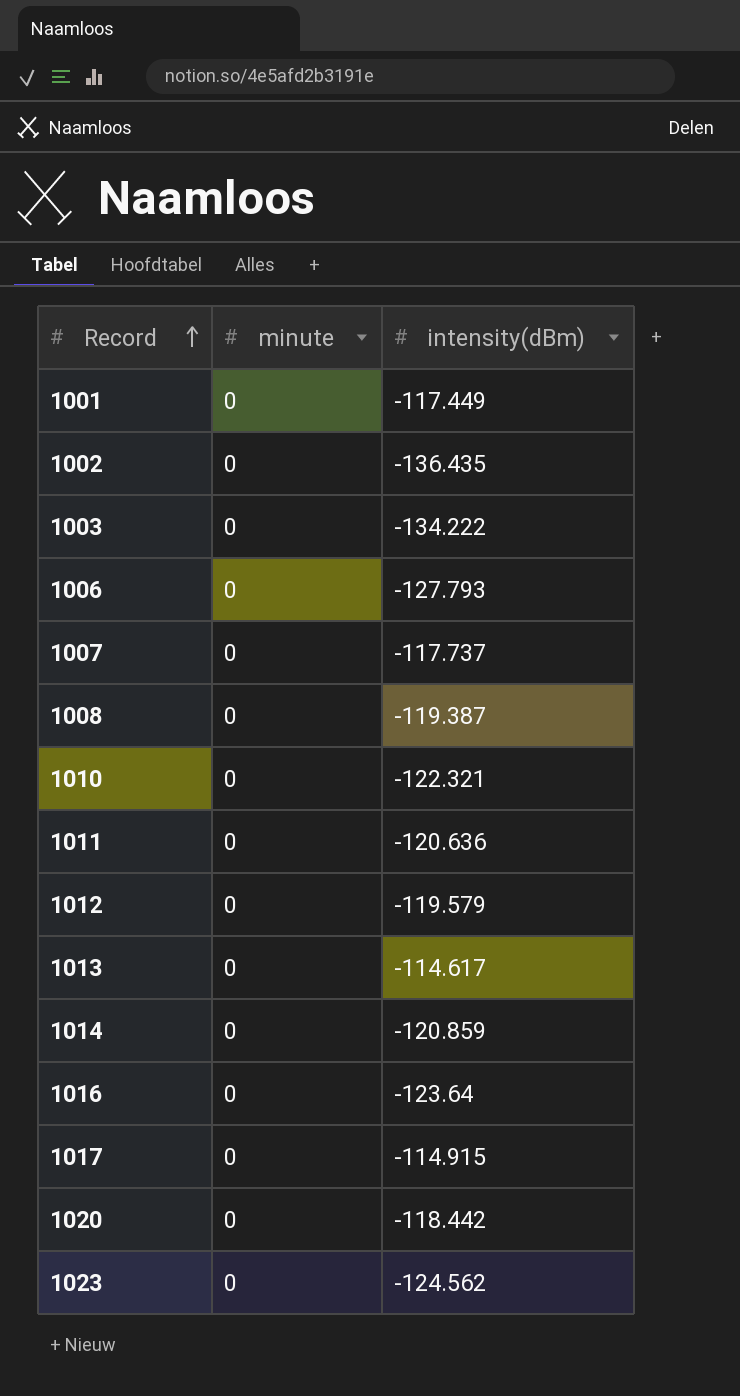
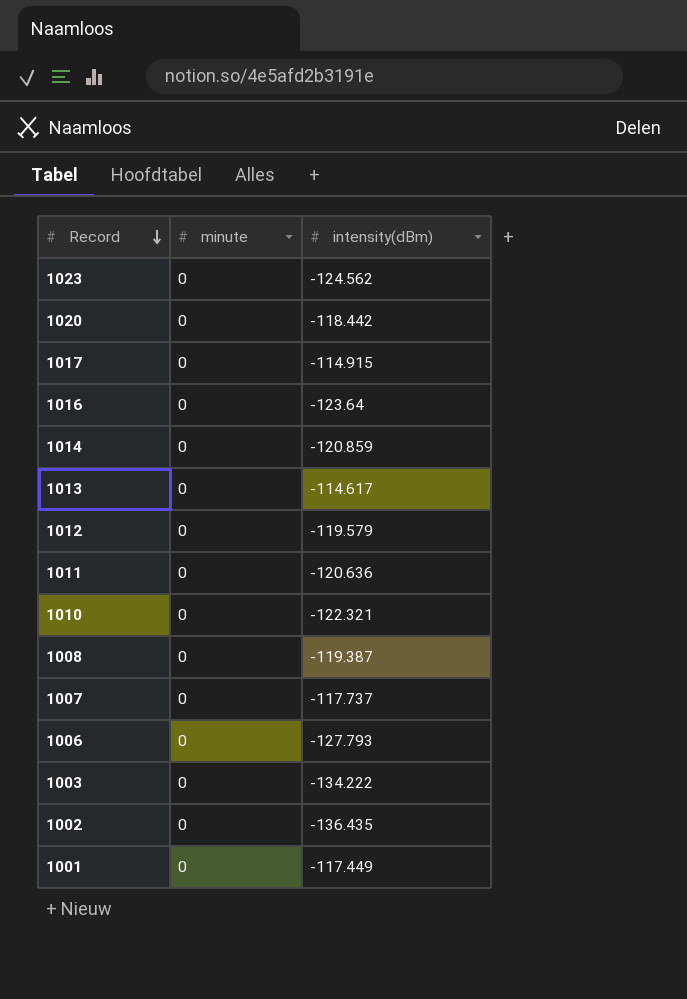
row order: Record ascending -> Record descending

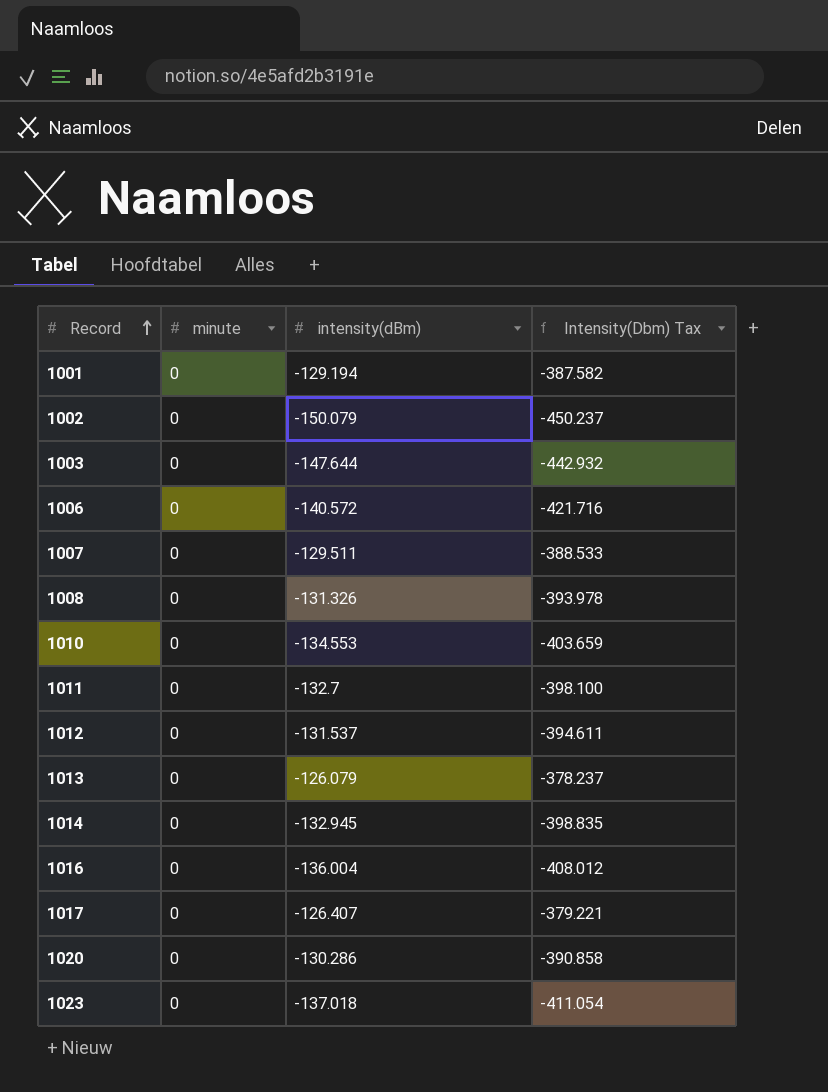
row order: Record descending -> Record ascending
column Intensity(Dbm) Tax | formula: none -> [intensity(dBm)] * 3
1001 | intensity(dBm): -117.449 -> -129.194
1002 | intensity(dBm): -136.435 -> -150.079
1003 | intensity(dBm): -134.222 -> -147.644
1006 | intensity(dBm): -127.793 -> -140.572
1007 | intensity(dBm): -117.737 -> -129.511
1008 | intensity(dBm): -119.387 -> -131.326
1010 | intensity(dBm): -122.321 -> -134.553
1011 | intensity(dBm): -120.636 -> -132.7
1012 | intensity(dBm): -119.579 -> -131.537
1013 | intensity(dBm): -114.617 -> -126.079
1014 | intensity(dBm): -120.859 -> -132.945
1016 | intensity(dBm): -123.64 -> -136.004
1017 | intensity(dBm): -114.915 -> -126.407
1020 | intensity(dBm): -118.442 -> -130.286
1023 | intensity(dBm): -124.562 -> -137.018

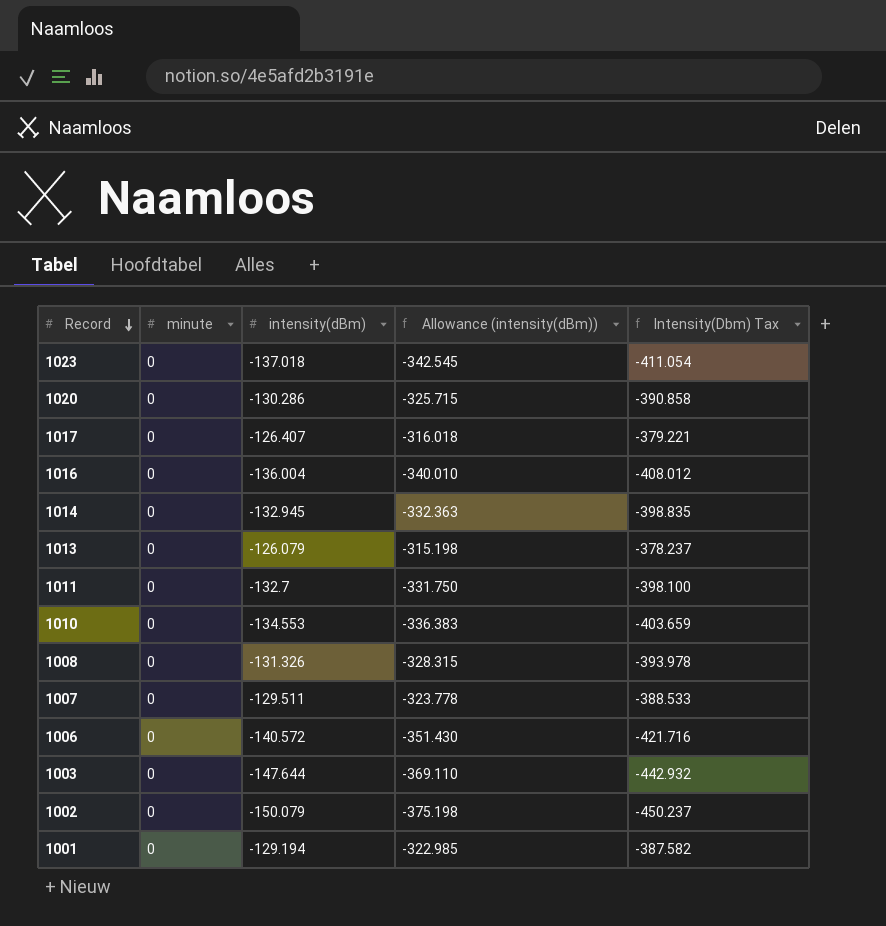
row order: Record ascending -> Record descending
column Allowance (intensity(dBm)) | formula: none -> [intensity(dBm)] * 2.5
row 1012: 0 | -131.537 | -394.611 -> none

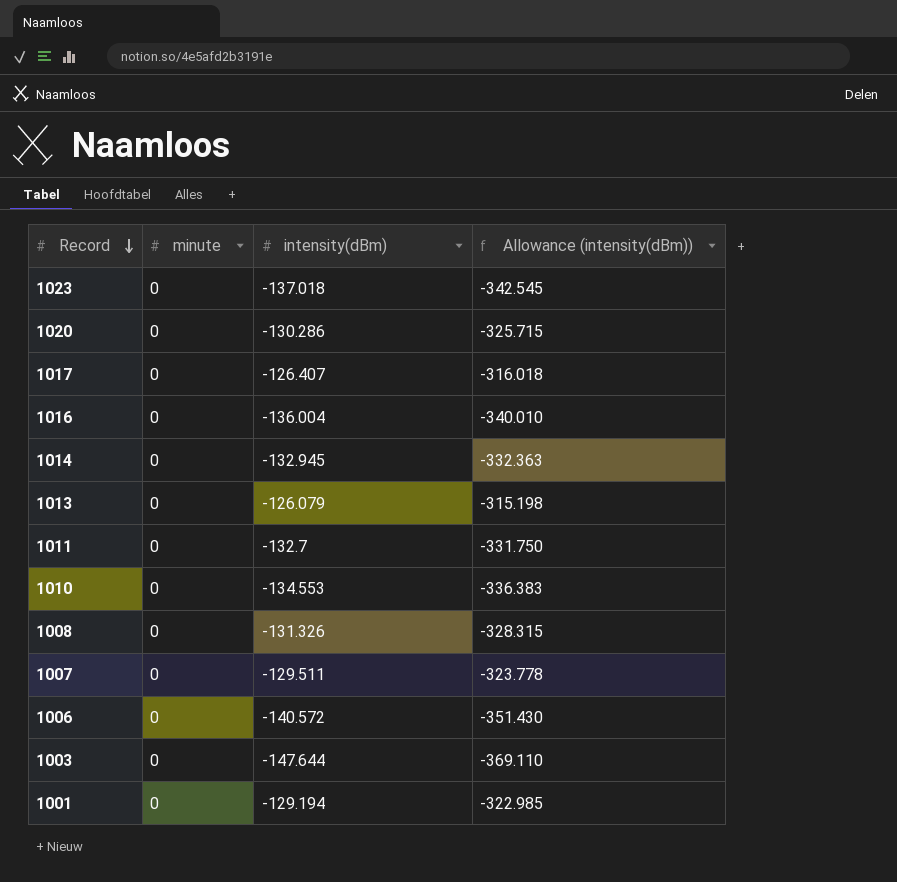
column Intensity(Dbm) Tax | formula: [intensity(dBm)] * 3 -> none
row 1002: 0 | -150.079 | -375.198 | -450.237 -> none

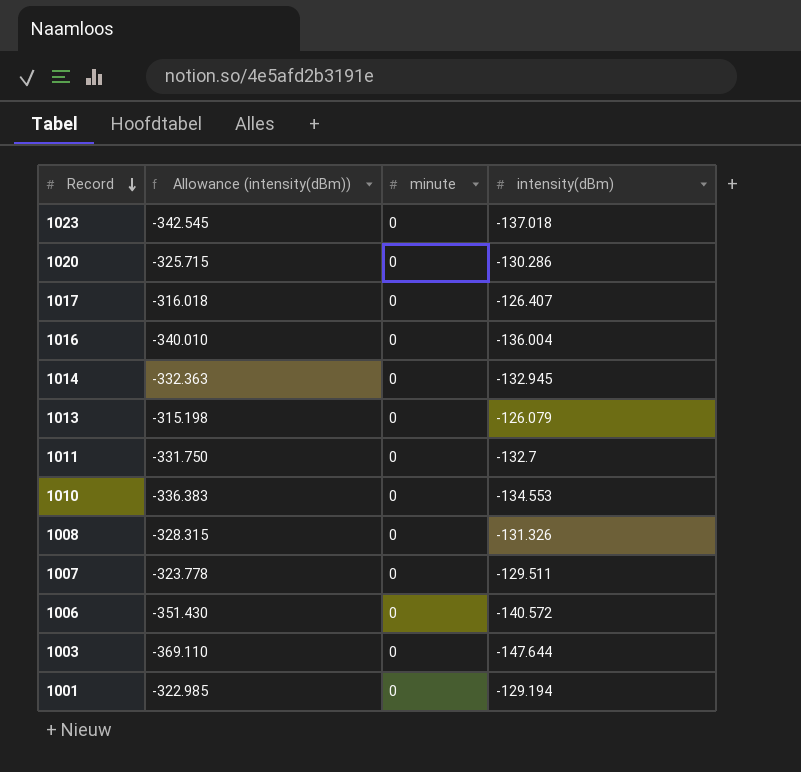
column Allowance (intensity(dBm)) | position: 4 -> 2

